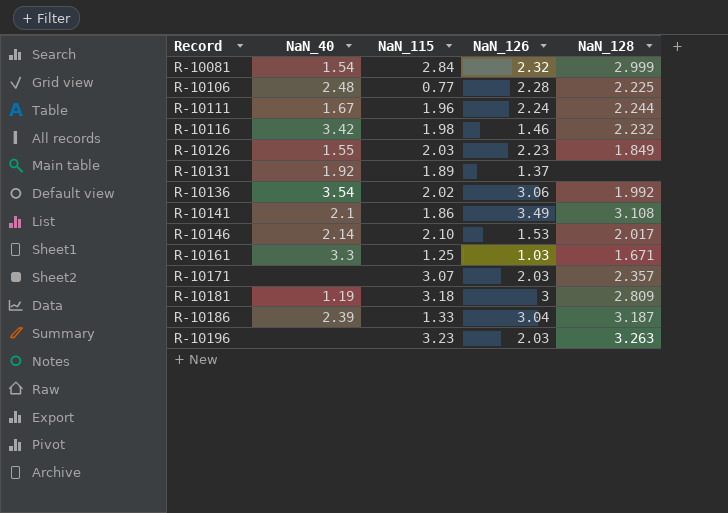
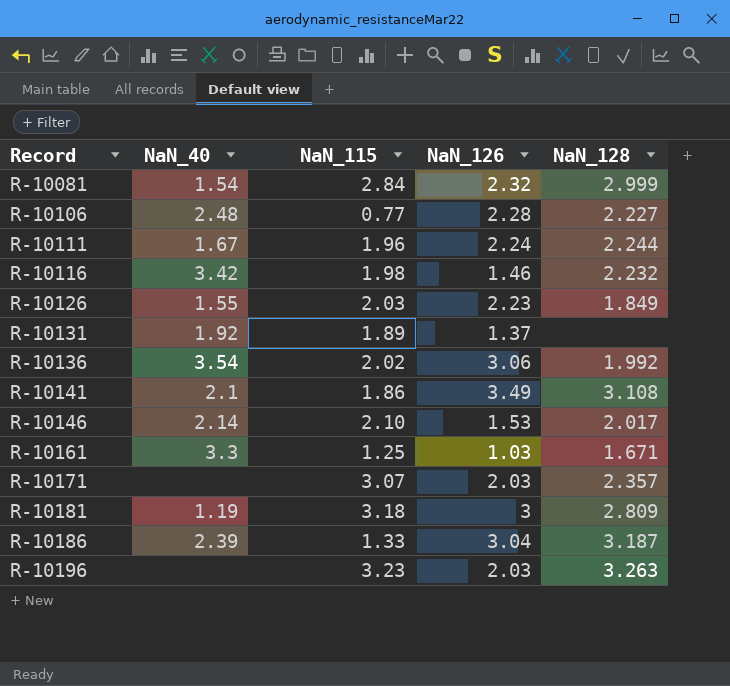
R-10106 | NaN_128: 2.225 -> 2.227

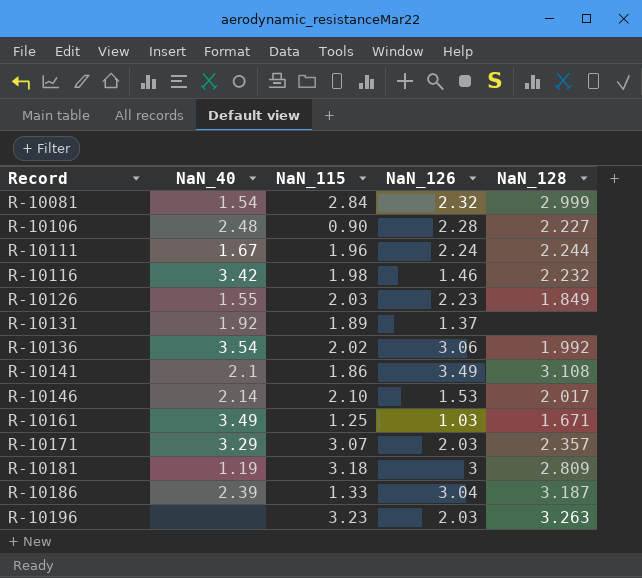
R-10106 | NaN_115: 0.77 -> 0.90
R-10161 | NaN_40: 3.3 -> 3.49
R-10171 | NaN_40: none -> 3.29

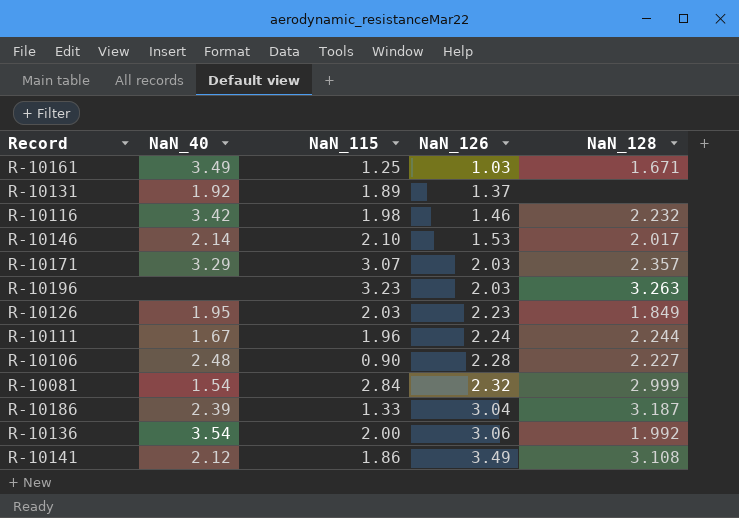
row order: Record ascending -> NaN_126 ascending
row R-10181: 1.19 | 3.18 | 3 | 2.809 -> none
R-10126 | NaN_40: 1.55 -> 1.95
R-10136 | NaN_115: 2.02 -> 2.00
R-10141 | NaN_40: 2.1 -> 2.12

